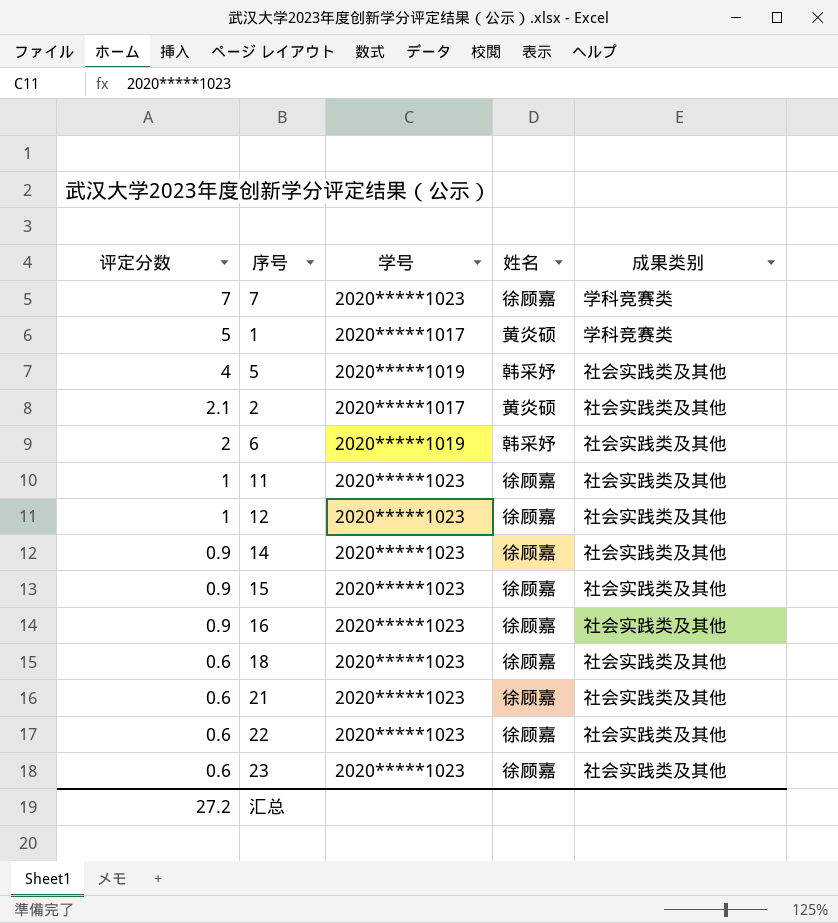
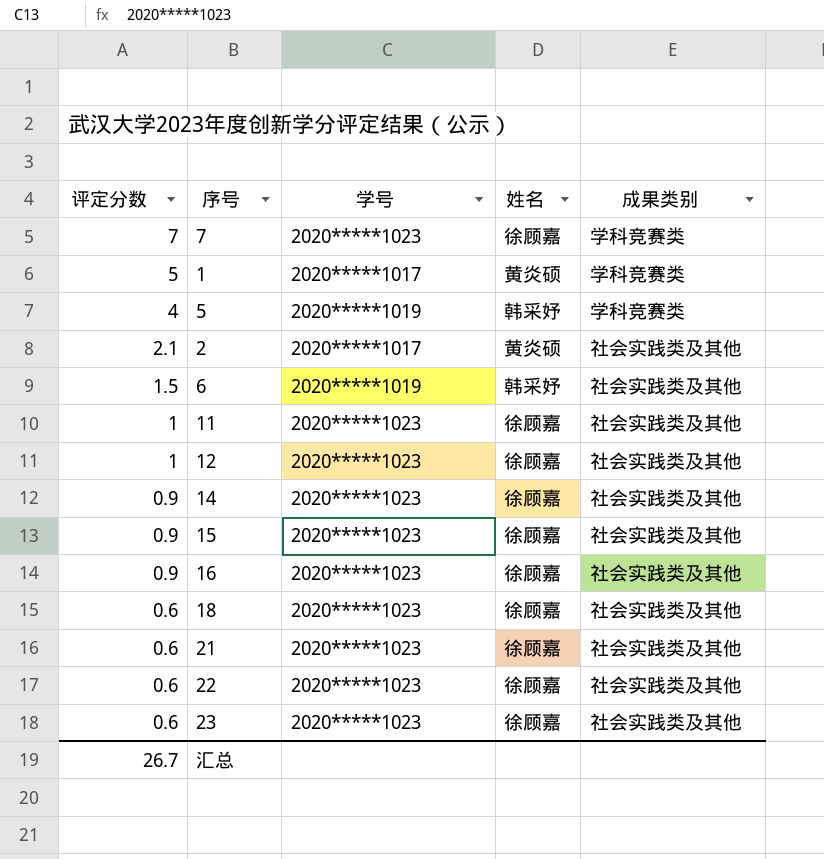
5 | 成果类别: 社会实践类及其他 -> 学科竞赛类
6 | 评定分数: 2 -> 1.5
汇总 | 评定分数: 27.2 -> 26.7

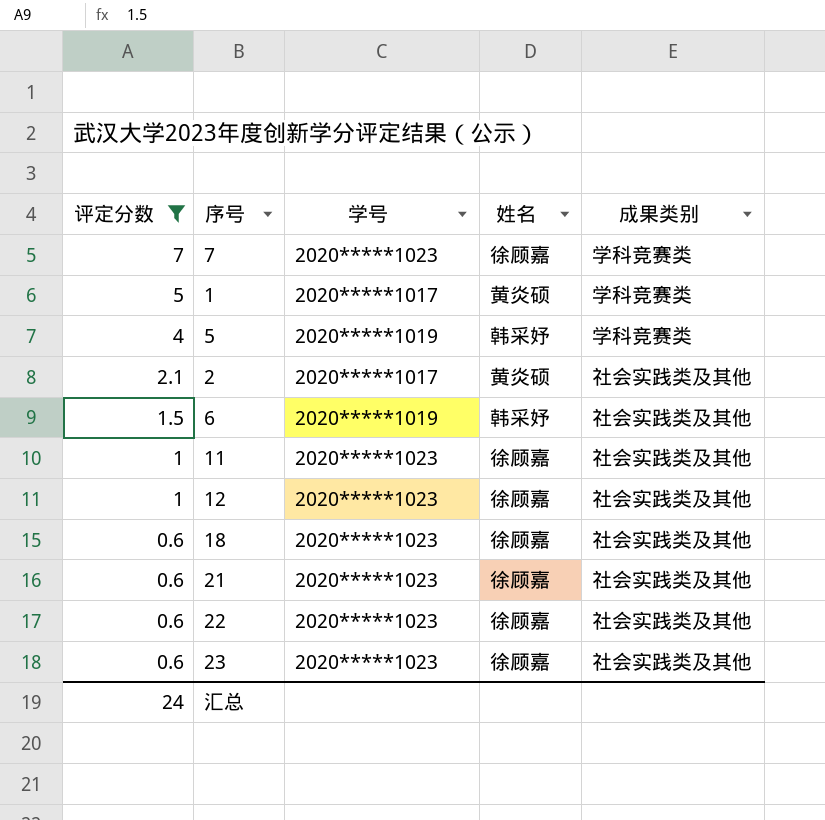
filter: none -> 评定分数 != 0.9
汇总 | 评定分数: 26.7 -> 24

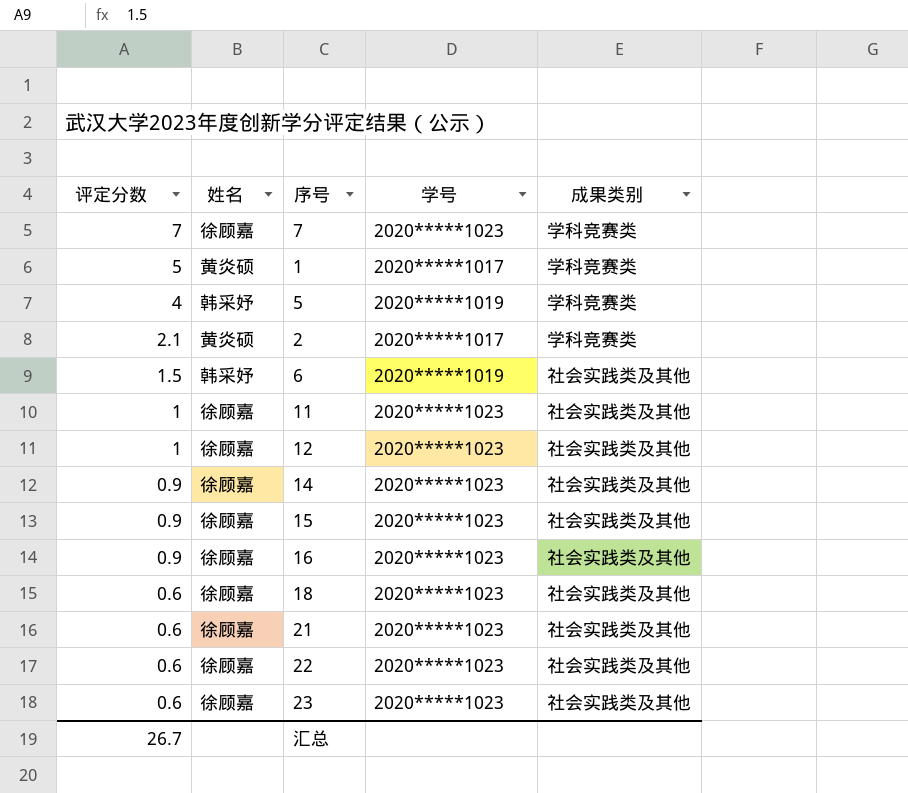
filter: 评定分数 != 0.9 -> none
column 姓名 | position: 4 -> 2
2 | 成果类别: 社会实践类及其他 -> 学科竞赛类
汇总 | 评定分数: 24 -> 26.7

